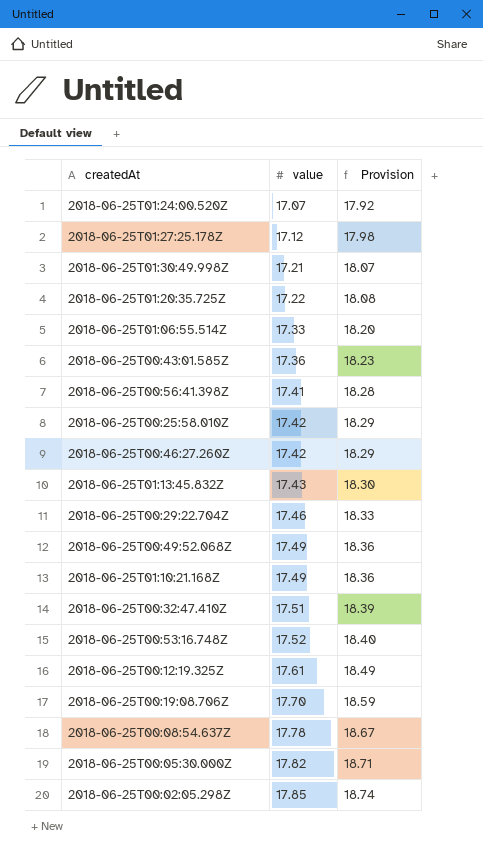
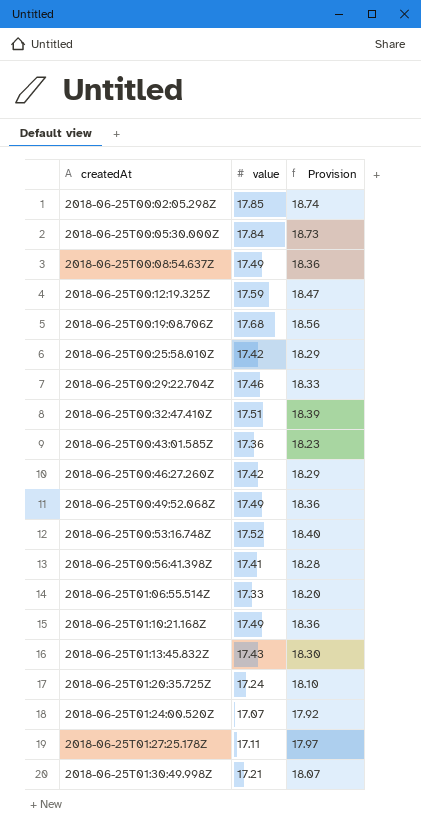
row order: value ascending -> createdAt ascending
2018-06-25T00:05:30.000Z | value: 17.82 -> 17.84
2018-06-25T00:05:30.000Z | Provision: 18.71 -> 18.73
2018-06-25T00:08:54.637Z | value: 17.78 -> 17.49
2018-06-25T00:08:54.637Z | Provision: 18.67 -> 18.36
2018-06-25T00:12:19.325Z | value: 17.61 -> 17.59
2018-06-25T00:12:19.325Z | Provision: 18.49 -> 18.47
2018-06-25T00:19:08.706Z | value: 17.70 -> 17.68
2018-06-25T00:19:08.706Z | Provision: 18.59 -> 18.56
2018-06-25T01:20:35.725Z | value: 17.22 -> 17.24
2018-06-25T01:20:35.725Z | Provision: 18.08 -> 18.10
2018-06-25T01:27:25.178Z | value: 17.12 -> 17.11
2018-06-25T01:27:25.178Z | Provision: 17.98 -> 17.97

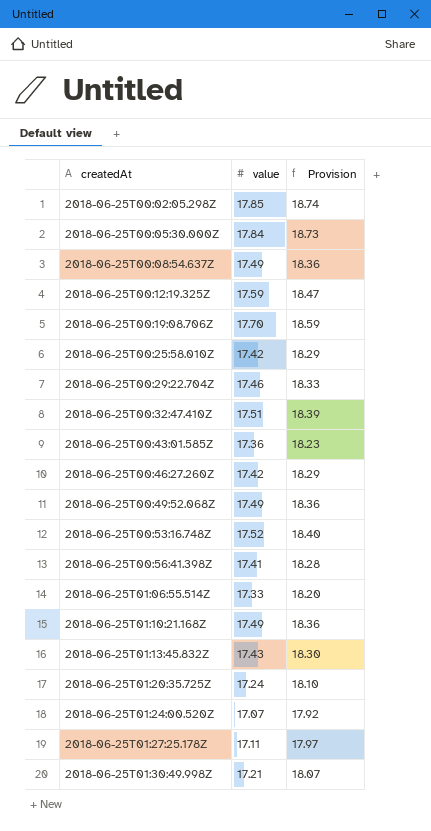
2018-06-25T00:19:08.706Z | value: 17.68 -> 17.70
2018-06-25T00:19:08.706Z | Provision: 18.56 -> 18.59

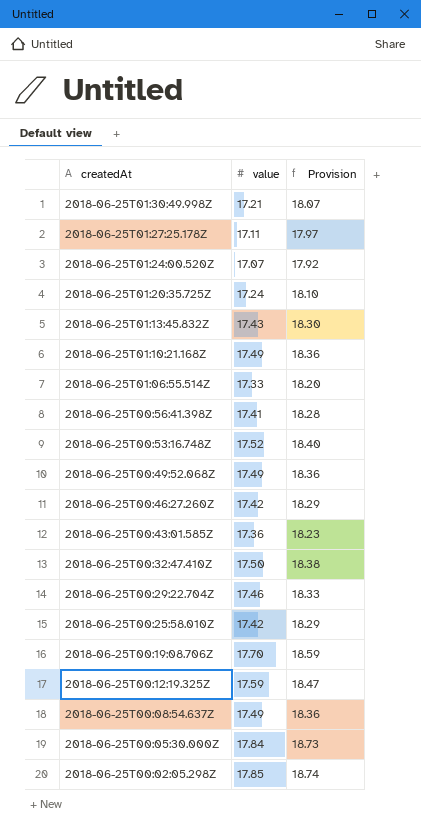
row order: createdAt ascending -> createdAt descending
2018-06-25T00:32:47.410Z | value: 17.51 -> 17.50
2018-06-25T00:32:47.410Z | Provision: 18.39 -> 18.38

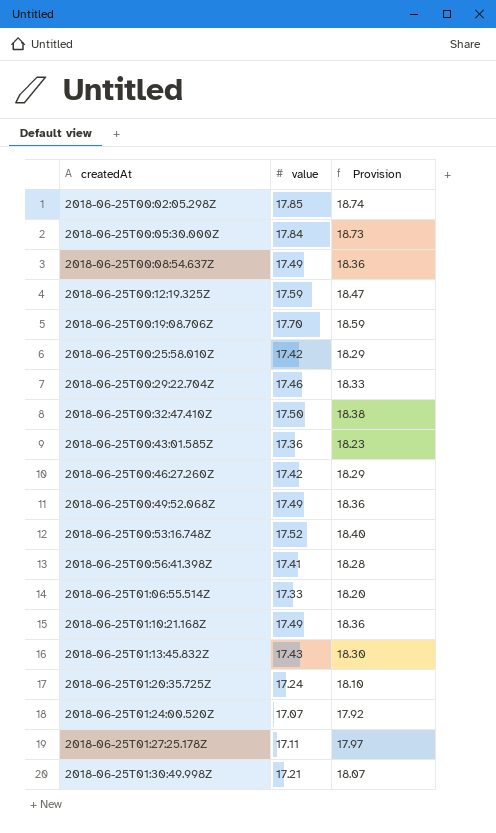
row order: createdAt descending -> createdAt ascending

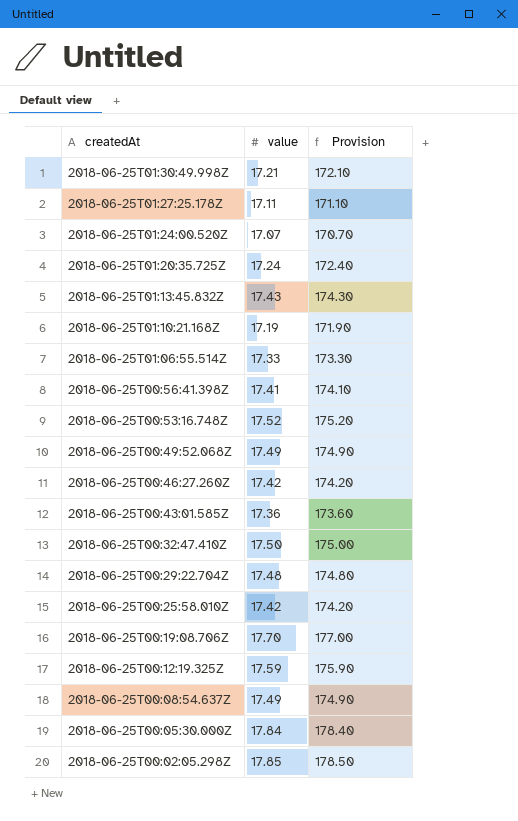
row order: createdAt ascending -> createdAt descending
column Provision | formula: [value] * 1.05 -> [value] * 10
2018-06-25T01:10:21.168Z | value: 17.49 -> 17.19
2018-06-25T00:29:22.704Z | value: 17.46 -> 17.48

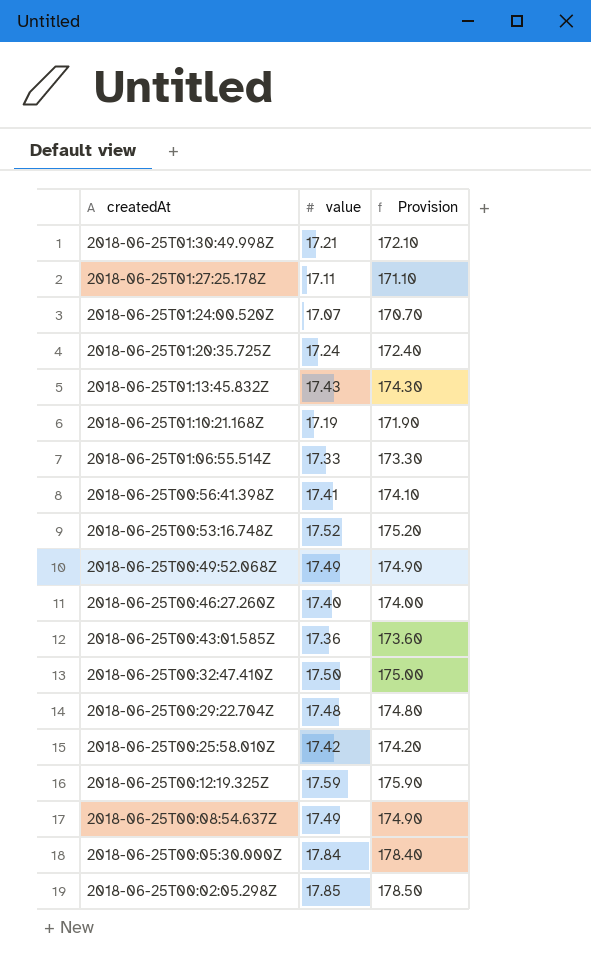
row 2018-06-25T00:19:08.706Z: 17.70 | 177.00 -> none
2018-06-25T00:46:27.260Z | value: 17.42 -> 17.40
2018-06-25T00:46:27.260Z | Provision: 174.20 -> 174.00

